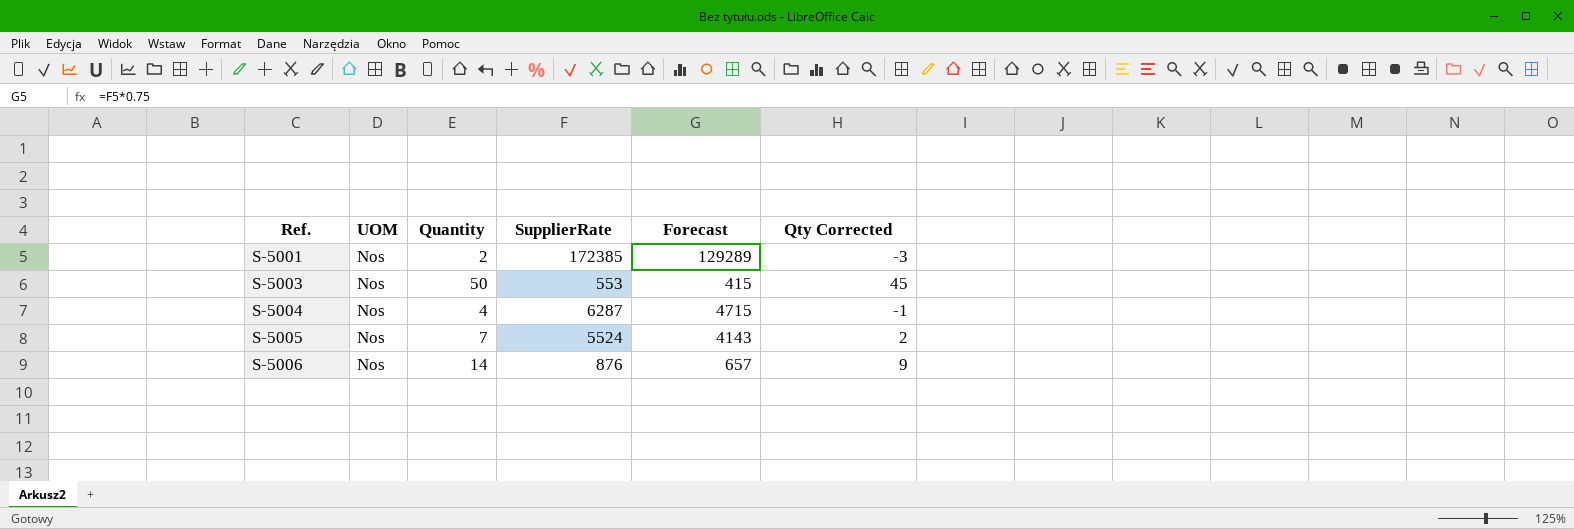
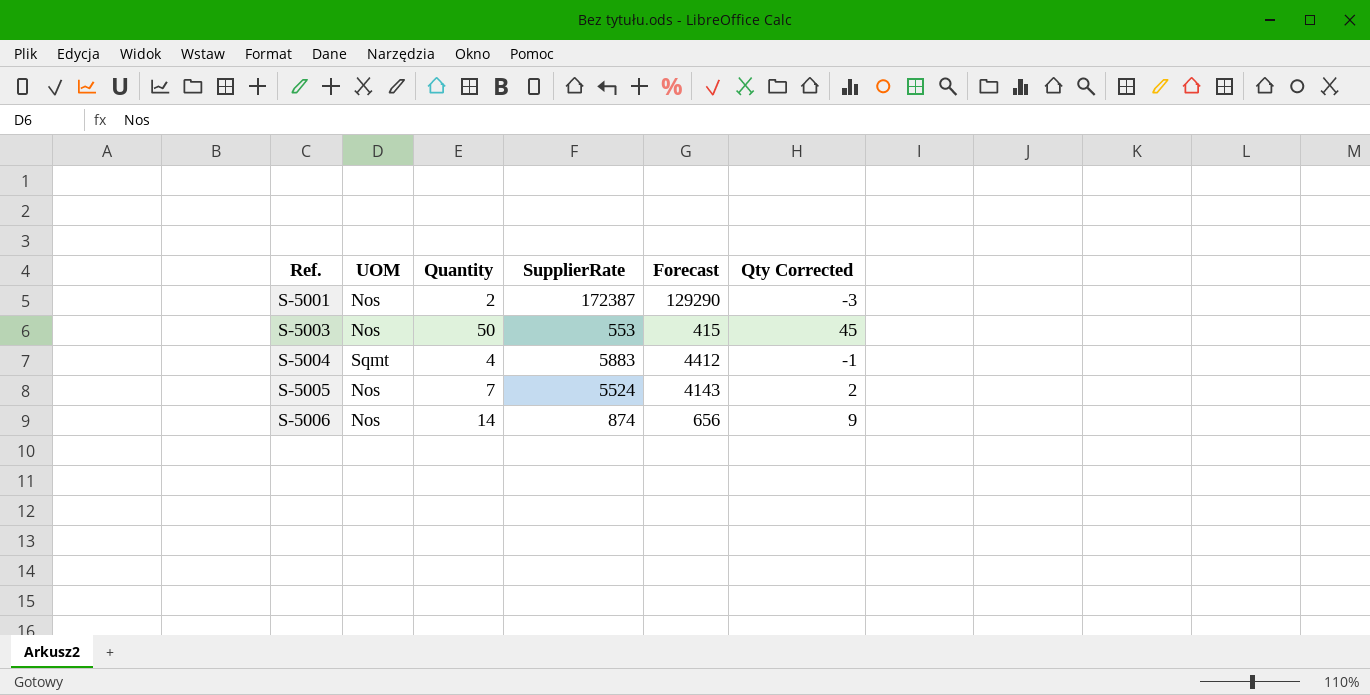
S-5001 | SupplierRate: 172385 -> 172387
S-5001 | Forecast: 129289 -> 129290
S-5004 | UOM: Nos -> Sqmt
S-5004 | SupplierRate: 6287 -> 5883
S-5004 | Forecast: 4715 -> 4412
S-5006 | SupplierRate: 876 -> 874
S-5006 | Forecast: 657 -> 656

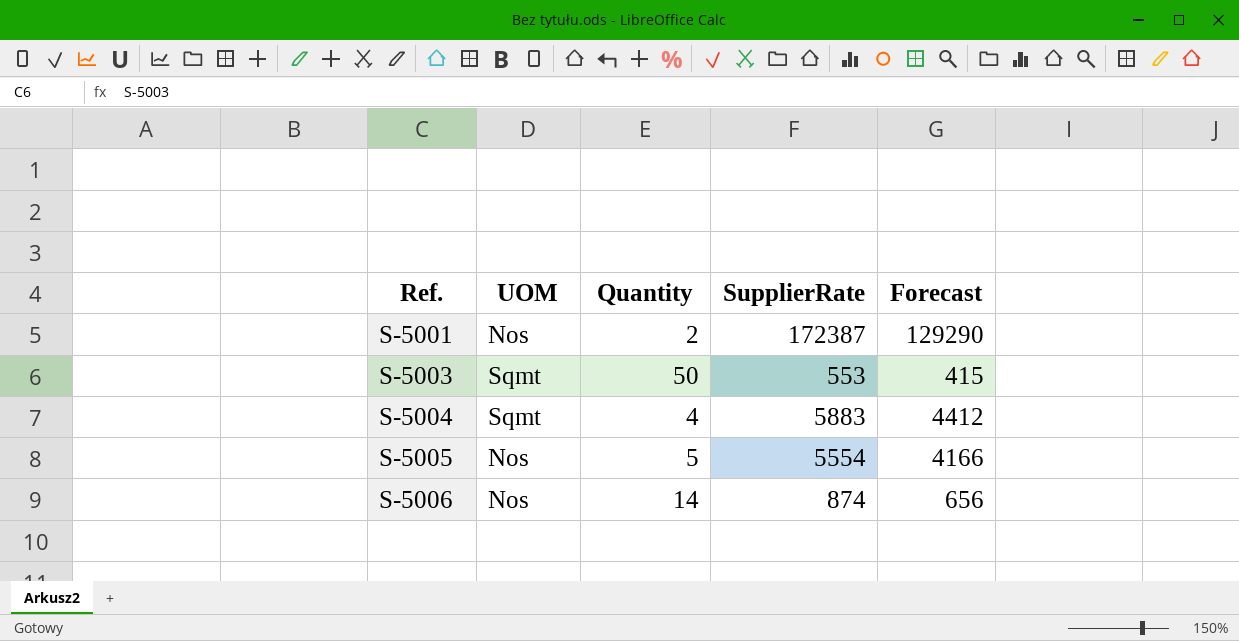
column Qty Corrected | formula: [Quantity] - 5 -> none
S-5003 | UOM: Nos -> Sqmt
S-5005 | Quantity: 7 -> 5
S-5005 | SupplierRate: 5524 -> 5554
S-5005 | Forecast: 4143 -> 4166

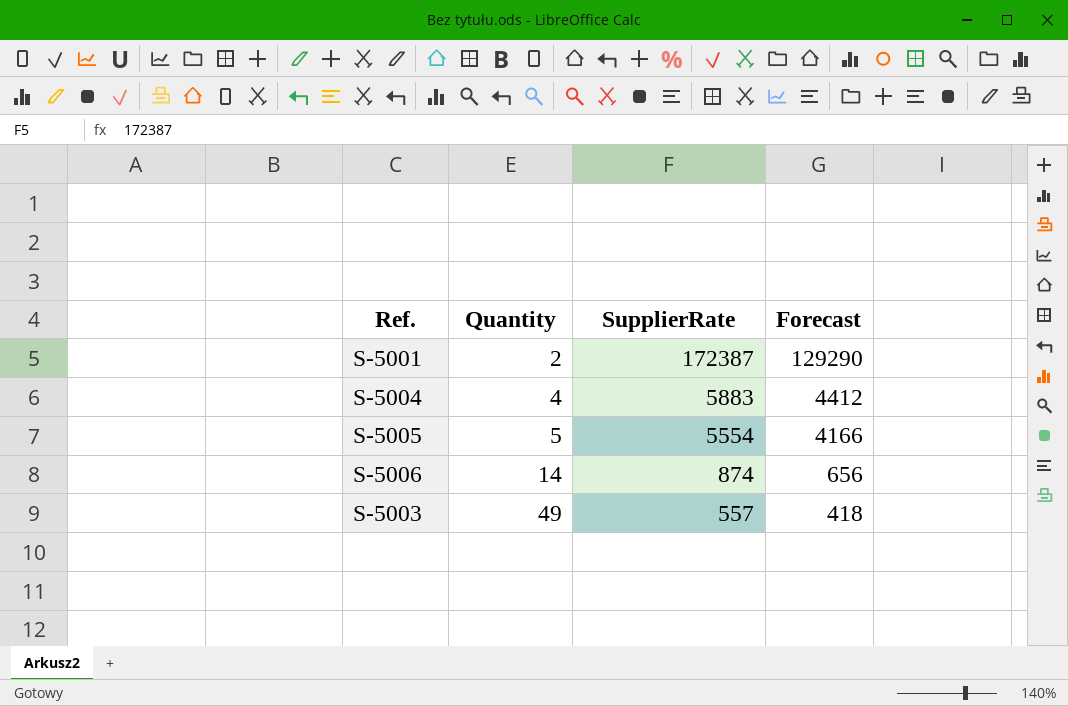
row order: Ref. ascending -> Quantity ascending
column UOM | position: 2 -> none
S-5003 | Quantity: 50 -> 49
S-5003 | SupplierRate: 553 -> 557
S-5003 | Forecast: 415 -> 418

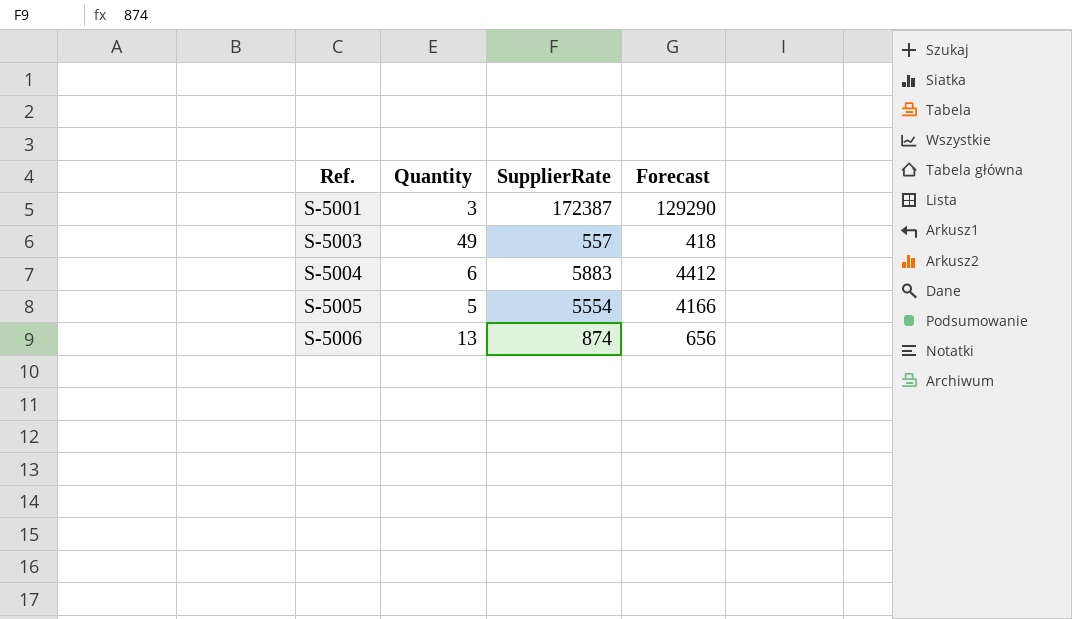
row order: Quantity ascending -> Ref. ascending
S-5001 | Quantity: 2 -> 3
S-5004 | Quantity: 4 -> 6
S-5006 | Quantity: 14 -> 13

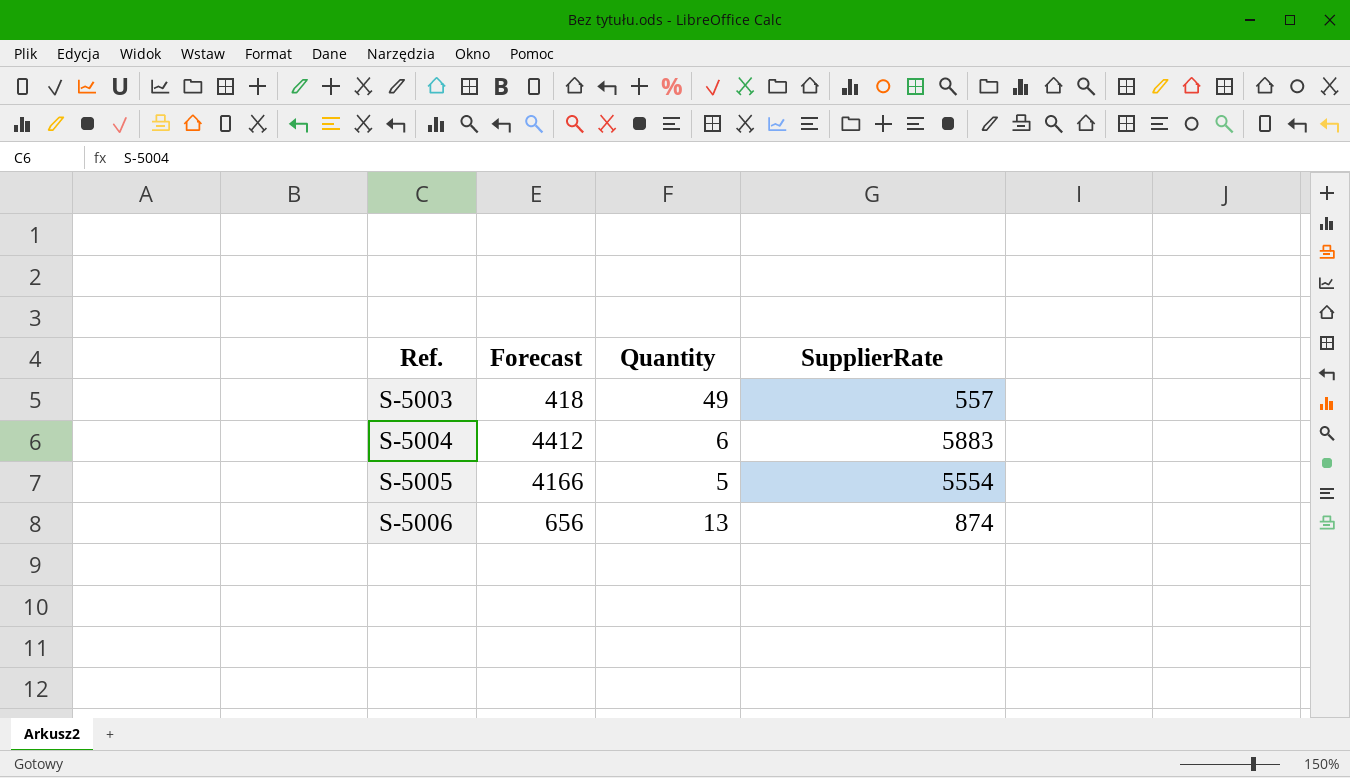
column Forecast | position: 4 -> 2
row S-5001: 3 | 172387 | 129290 -> none

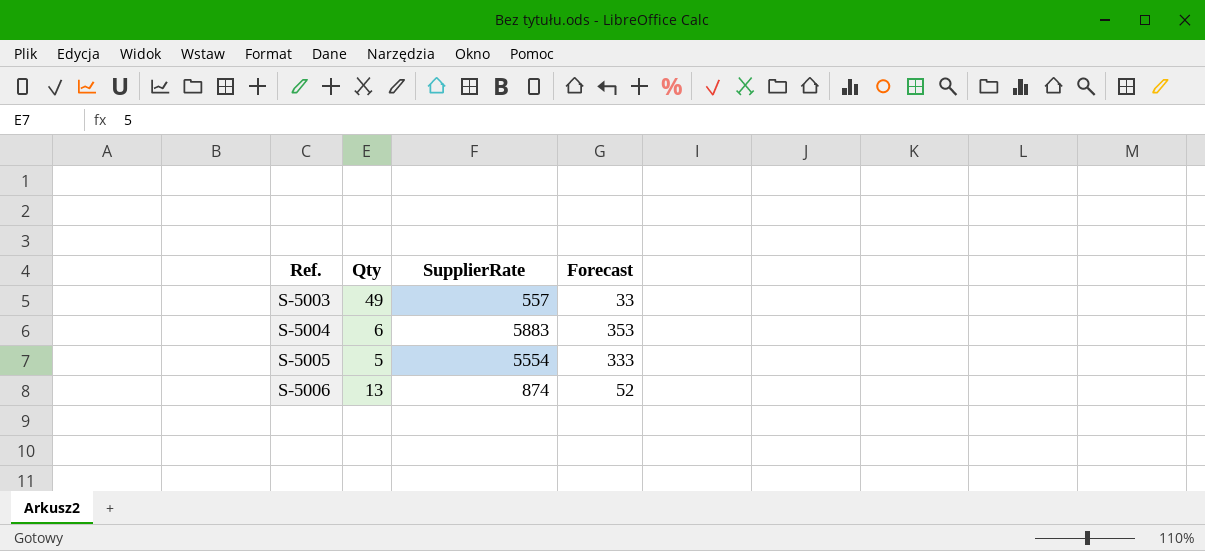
column name: Quantity -> Qty
column Forecast | formula: [SupplierRate] * 0.75 -> [SupplierRate] * 0.06
column Forecast | position: 2 -> 4

